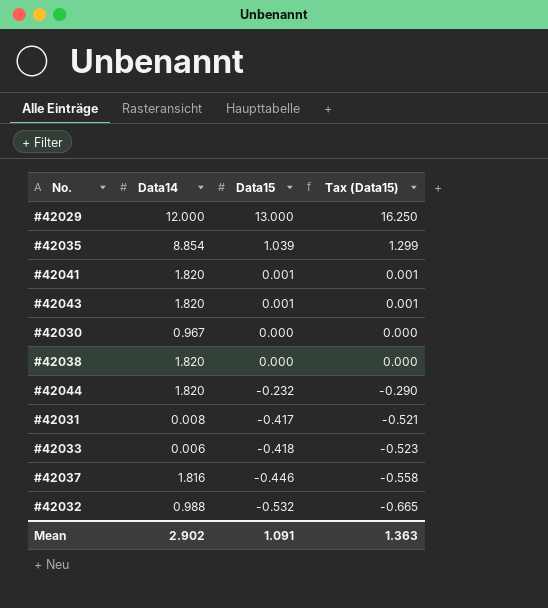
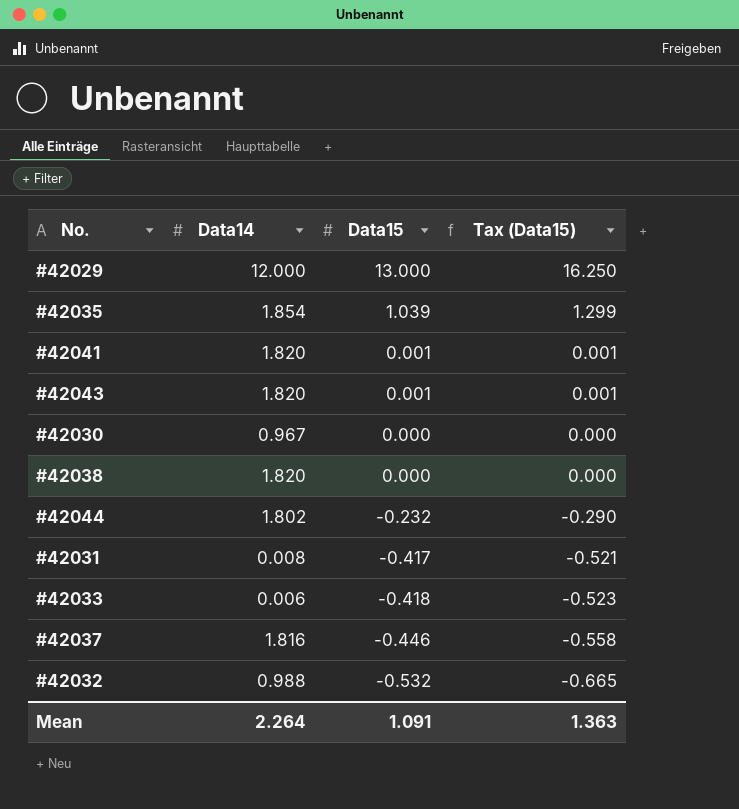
#42035 | Data14: 8.854 -> 1.854
#42044 | Data14: 1.820 -> 1.802
Mean | Data14: 2.902 -> 2.264

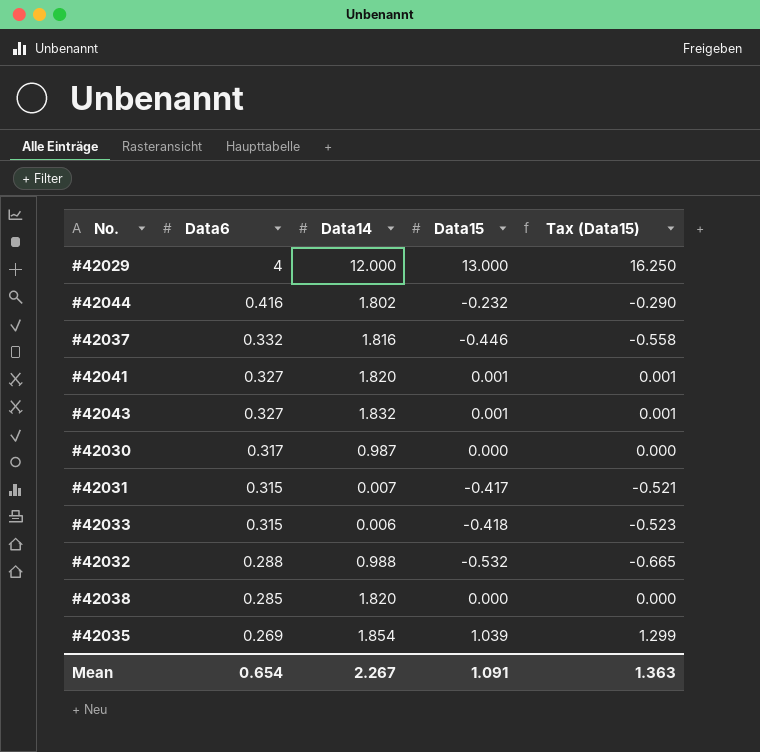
row order: Data15 descending -> Data6 descending
column Data6 | position: none -> 2
#42043 | Data14: 1.820 -> 1.832
#42030 | Data14: 0.967 -> 0.987
#42031 | Data14: 0.008 -> 0.007
Mean | Data14: 2.264 -> 2.267

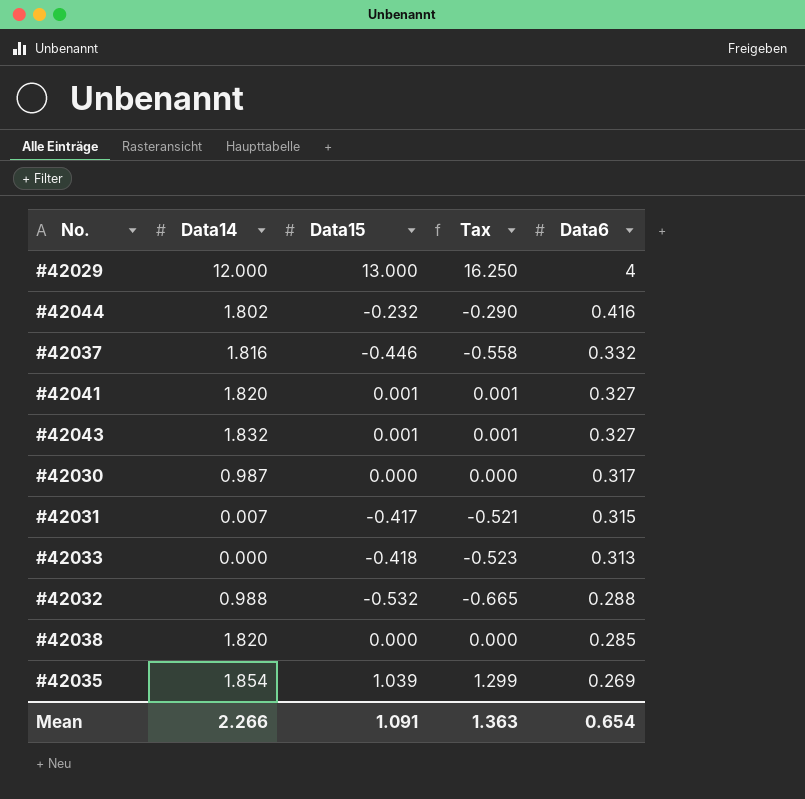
column name: Tax (Data15) -> Tax
column Data6 | position: 2 -> 5
#42033 | Data14: 0.006 -> 0.000
#42033 | Data6: 0.315 -> 0.313
Mean | Data14: 2.267 -> 2.266

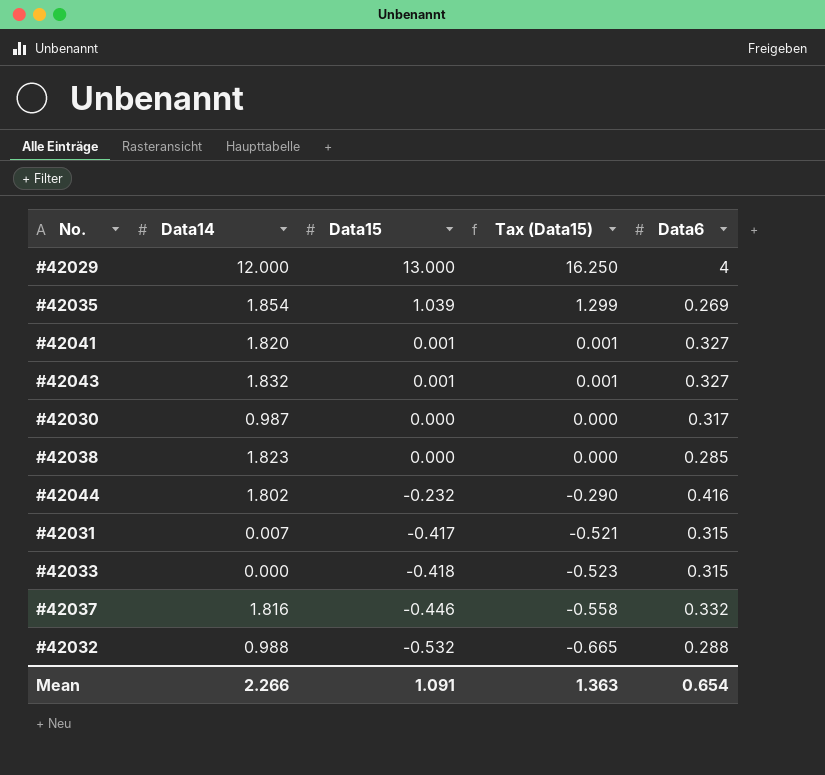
row order: Data6 descending -> Data15 descending
column name: Tax -> Tax (Data15)
#42038 | Data14: 1.820 -> 1.823
#42033 | Data6: 0.313 -> 0.315

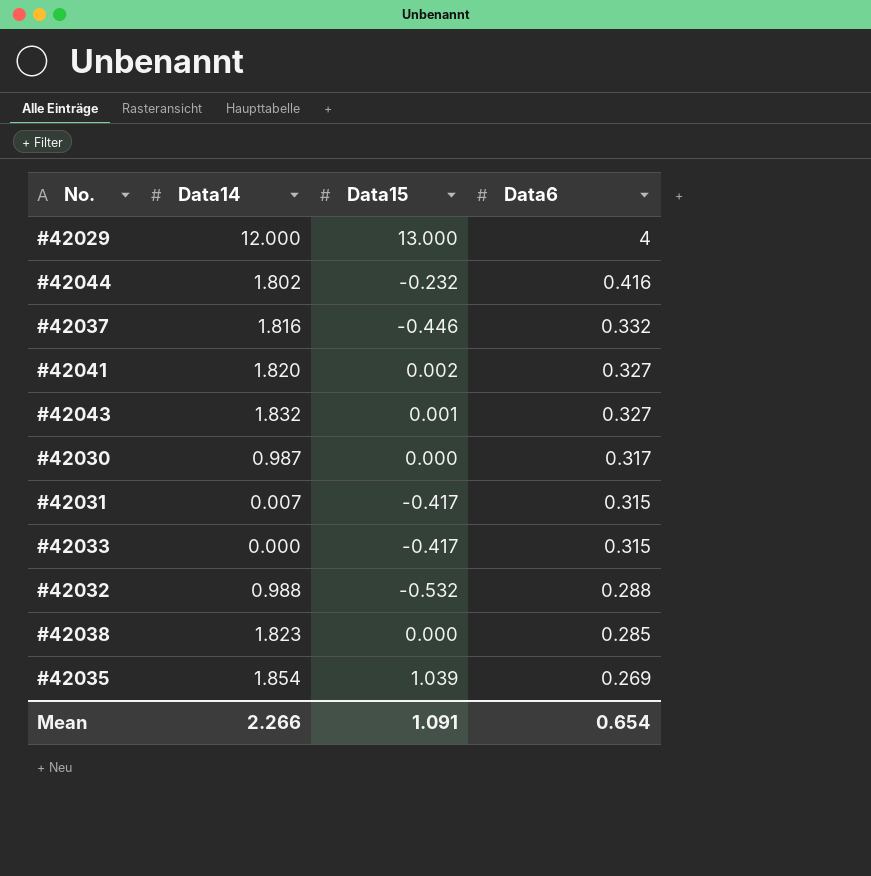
row order: Data15 descending -> Data6 descending
column Tax (Data15) | formula: [Data15] * 1.25 -> none
#42041 | Data15: 0.001 -> 0.002
#42033 | Data15: -0.418 -> -0.417

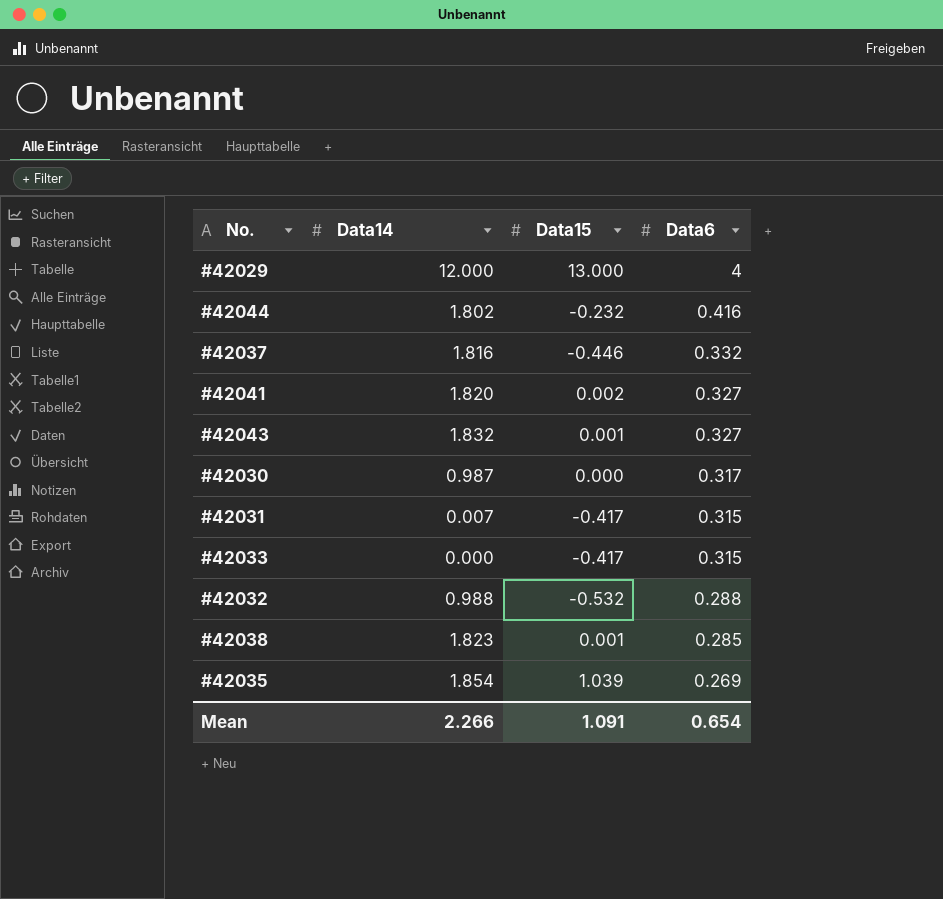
#42038 | Data15: 0.000 -> 0.001

